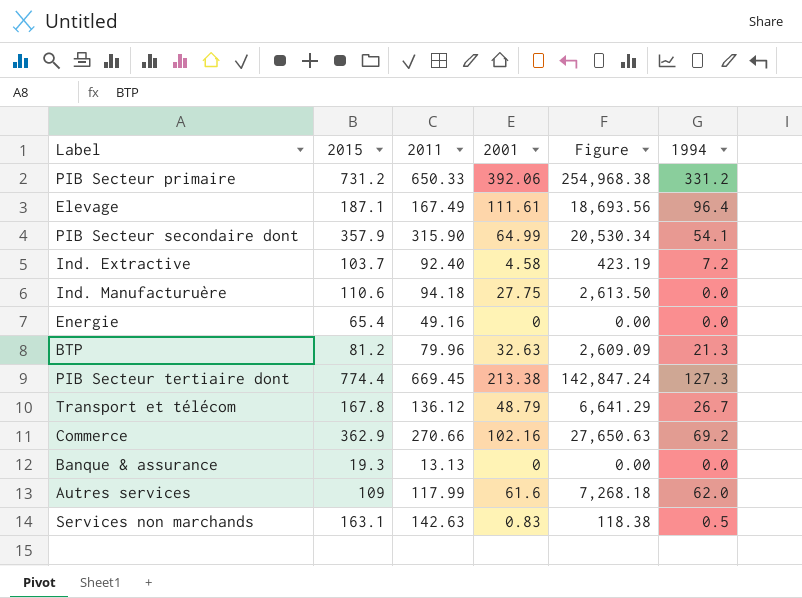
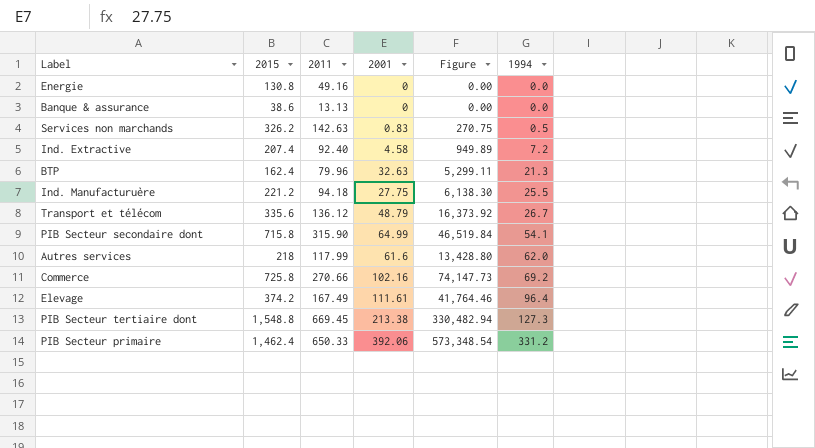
row order: none -> 1994 ascending
column Figure | formula: [2011] * [2001] -> [2015] * [2001]
Energie | 2015: 65.4 -> 130.8
Banque & assurance | 2015: 19.3 -> 38.6
Services non marchands | 2015: 163.1 -> 326.2
Ind. Extractive | 2015: 103.7 -> 207.4
BTP | 2015: 81.2 -> 162.4
Ind. Manufacturuère | 2015: 110.6 -> 221.2
Ind. Manufacturuère | 1994: 0.0 -> 25.5
Transport et télécom | 2015: 167.8 -> 335.6
PIB Secteur secondaire dont | 2015: 357.9 -> 715.8
Autres services | 2015: 109 -> 218
Commerce | 2015: 362.9 -> 725.8
Elevage | 2015: 187.1 -> 374.2
PIB Secteur tertiaire dont | 2015: 774.4 -> 1,548.8
PIB Secteur primaire | 2015: 731.2 -> 1,462.4

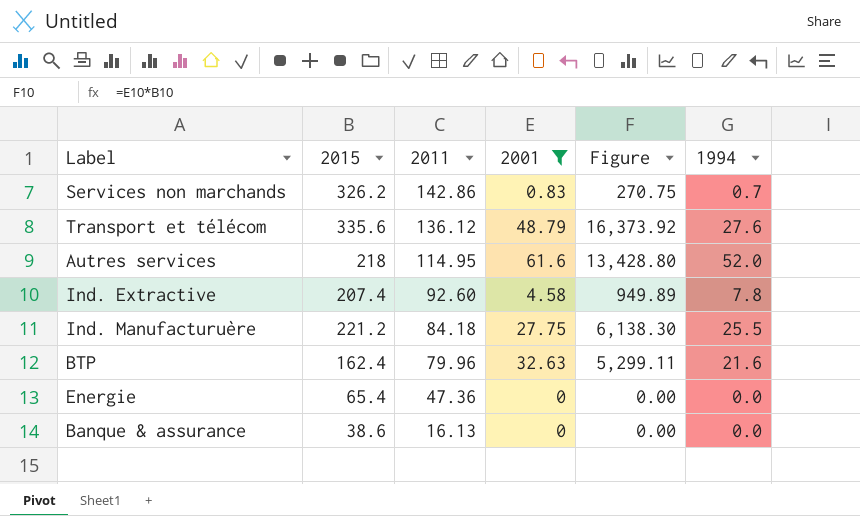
filter: none -> 2001 <= 61.6
row order: 1994 ascending -> 2011 descending
Services non marchands | 2011: 142.63 -> 142.86
Services non marchands | 1994: 0.5 -> 0.7
Transport et télécom | 1994: 26.7 -> 27.6
Autres services | 2011: 117.99 -> 114.95
Autres services | 1994: 62.0 -> 52.0
Ind. Extractive | 2011: 92.40 -> 92.60
Ind. Extractive | 1994: 7.2 -> 7.8
Ind. Manufacturuère | 2011: 94.18 -> 84.18
BTP | 1994: 21.3 -> 21.6
Energie | 2015: 130.8 -> 65.4
Energie | 2011: 49.16 -> 47.36
Banque & assurance | 2011: 13.13 -> 16.13

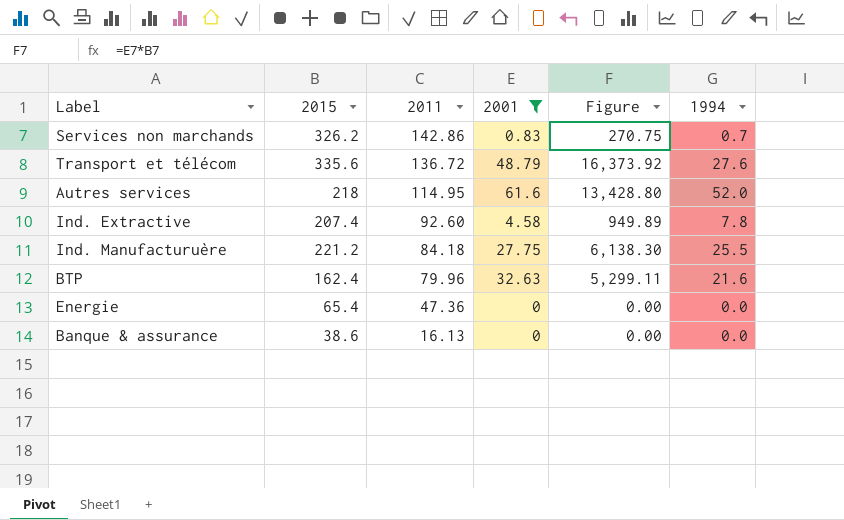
Transport et télécom | 2011: 136.12 -> 136.72

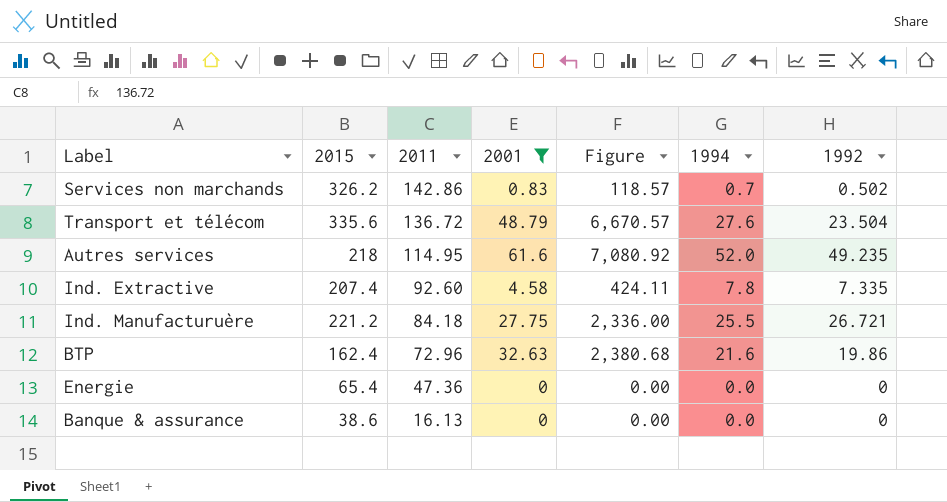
column Figure | formula: [2015] * [2001] -> [2011] * [2001]
column 1992 | position: none -> 7
BTP | 2011: 79.96 -> 72.96

